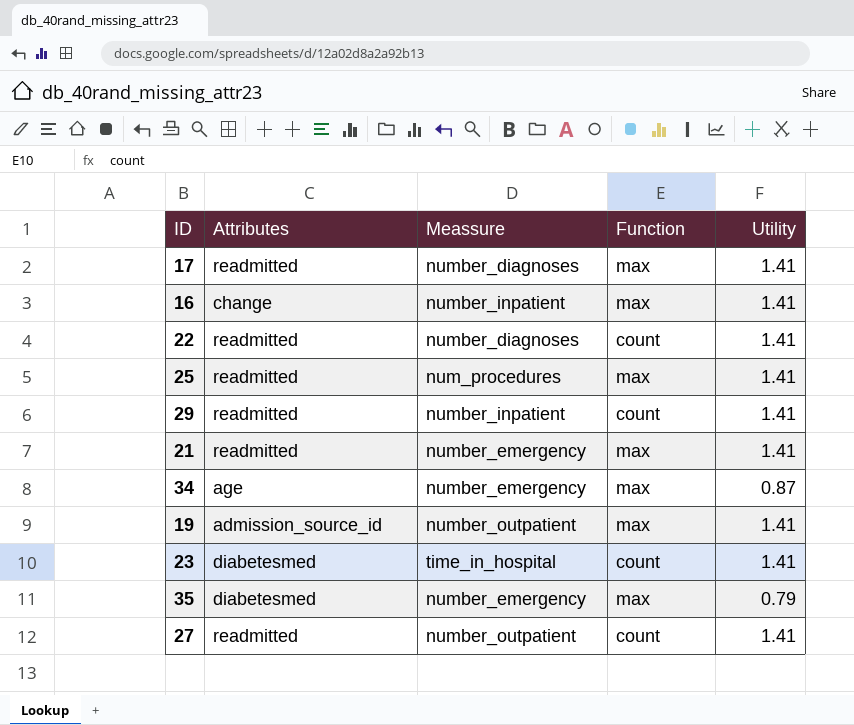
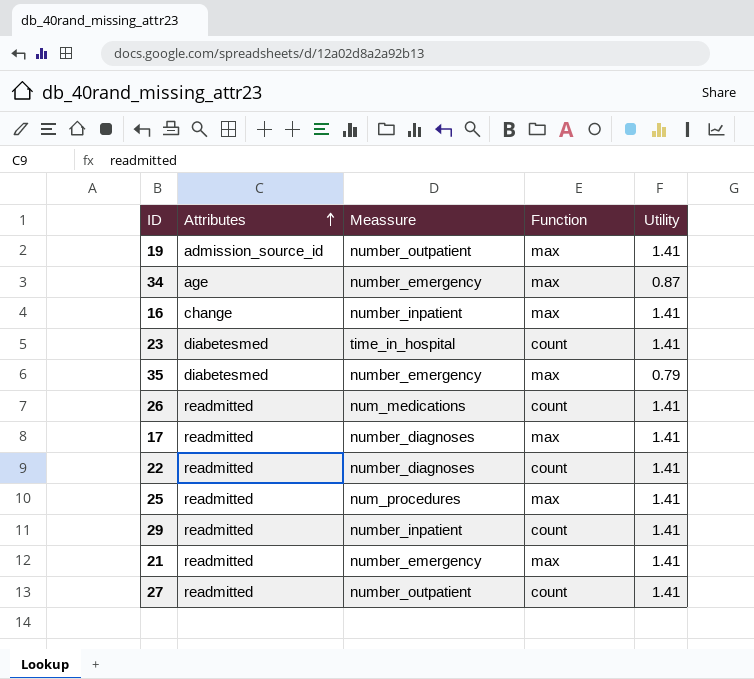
row order: none -> Attributes ascending
row 26: none -> readmitted | num_medications | count | 1.41

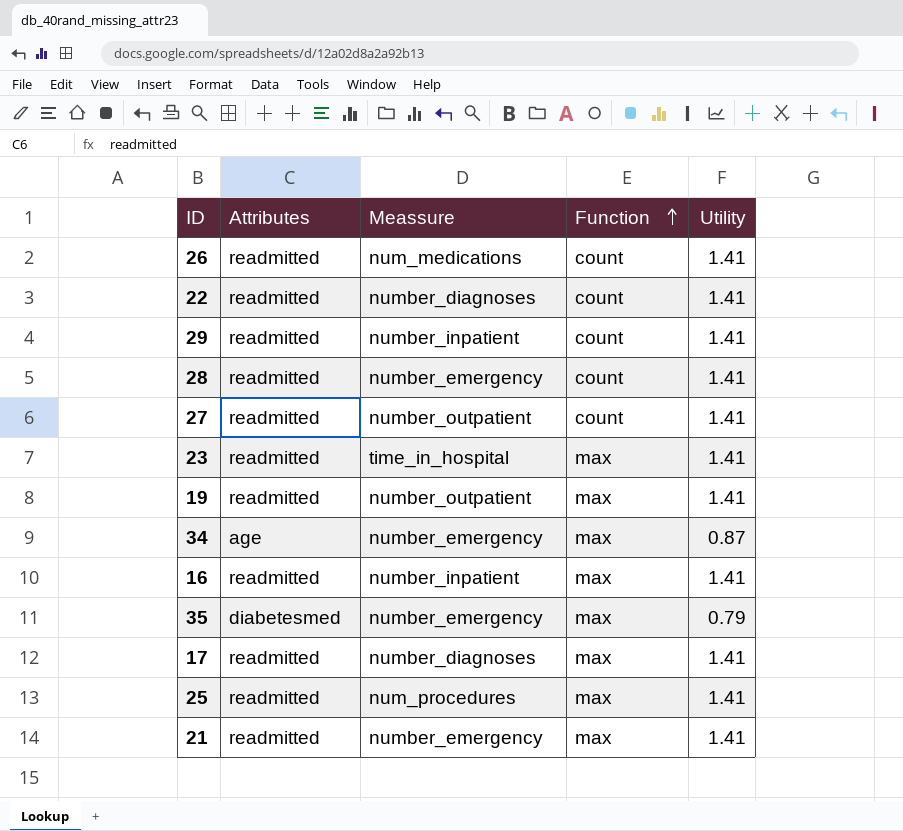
row order: Attributes ascending -> Function ascending
row 28: none -> readmitted | number_emergency | count | 1.41
23 | Attributes: diabetesmed -> readmitted
23 | Function: count -> max
19 | Attributes: admission_source_id -> readmitted
16 | Attributes: change -> readmitted

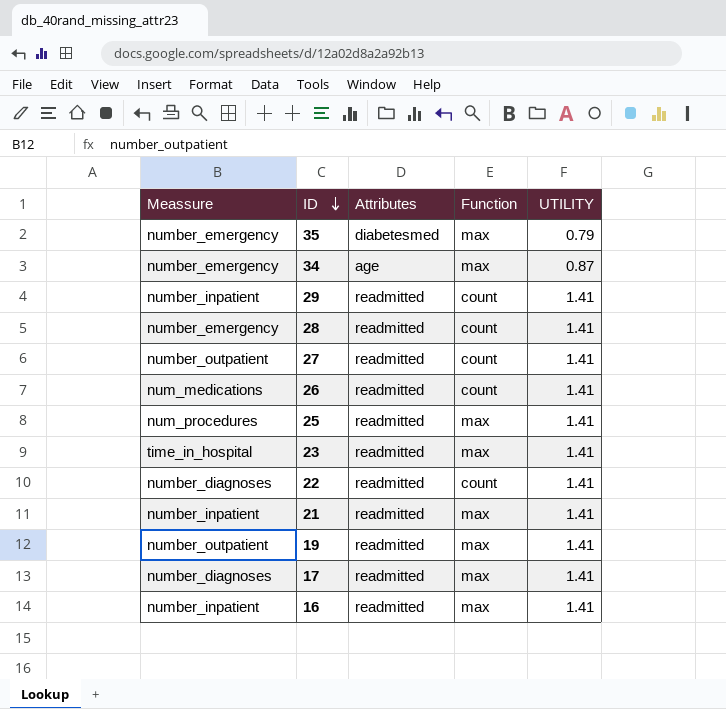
row order: Function ascending -> ID descending
column Meassure | position: 3 -> 1
column name: Utility -> UTILITY
21 | Meassure: number_emergency -> number_inpatient

